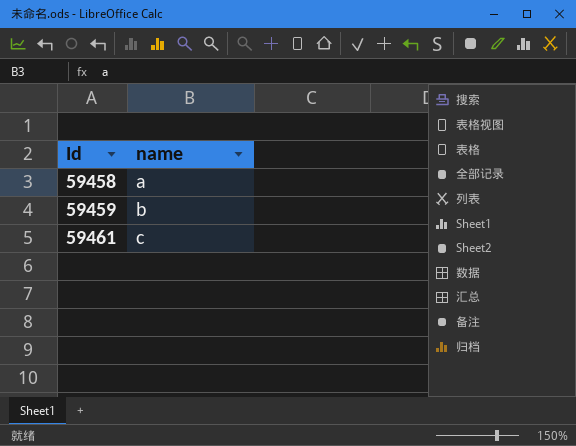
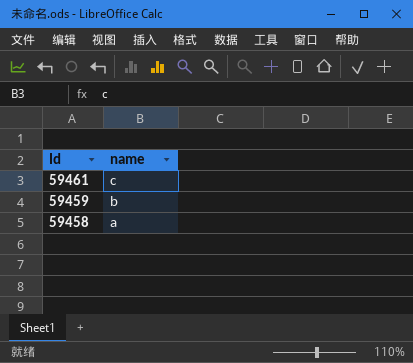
row order: Id ascending -> Id descending

